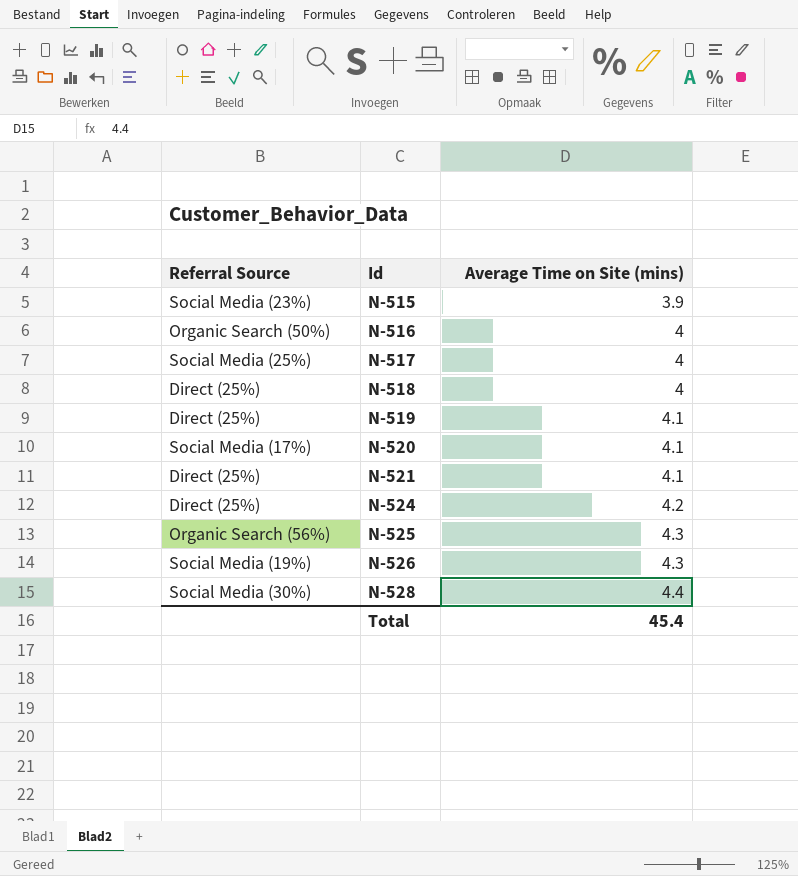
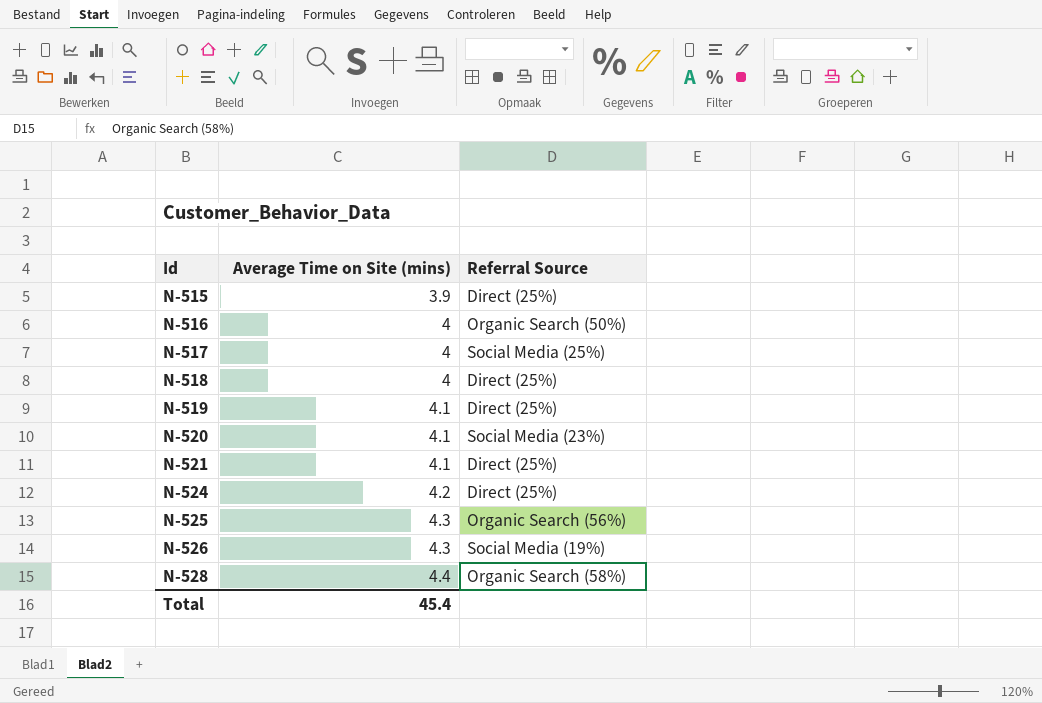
column Referral Source | position: 1 -> 3
N-515 | Referral Source: Social Media (23%) -> Direct (25%)
N-520 | Referral Source: Social Media (17%) -> Social Media (23%)
N-528 | Referral Source: Social Media (30%) -> Organic Search (58%)

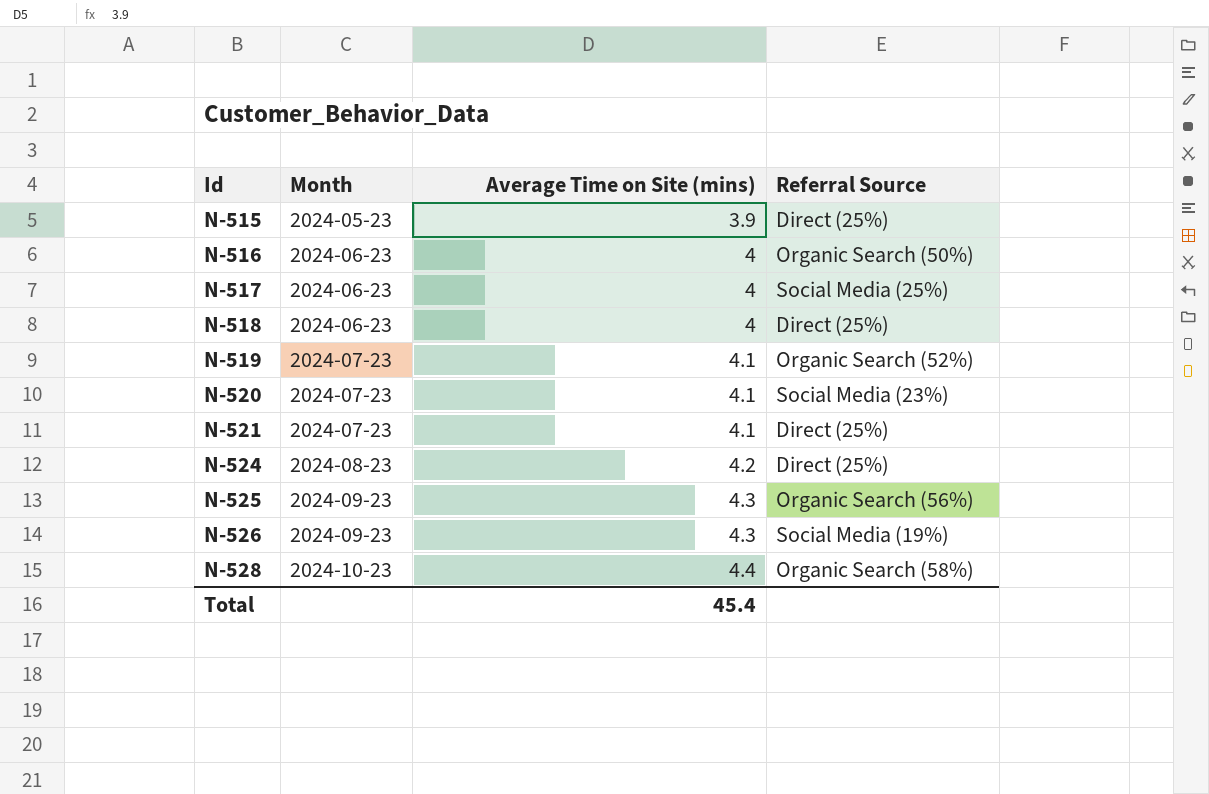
column Month | position: none -> 2
N-519 | Referral Source: Direct (25%) -> Organic Search (52%)

